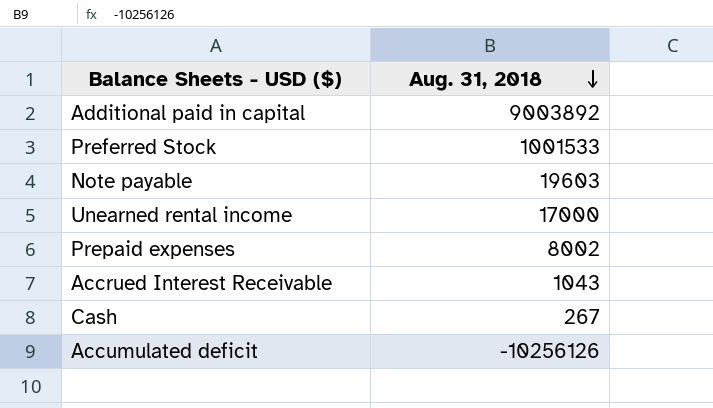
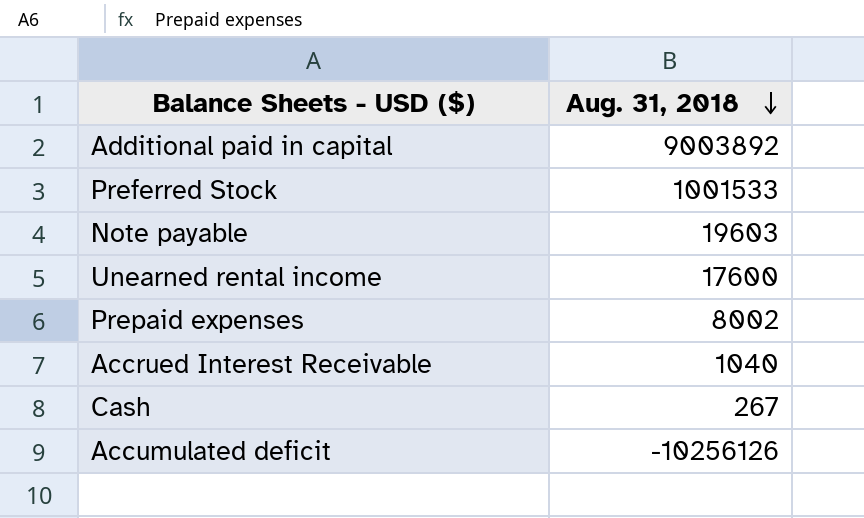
Unearned rental income | Aug. 31, 2018: 17000 -> 17600
Accrued Interest Receivable | Aug. 31, 2018: 1043 -> 1040

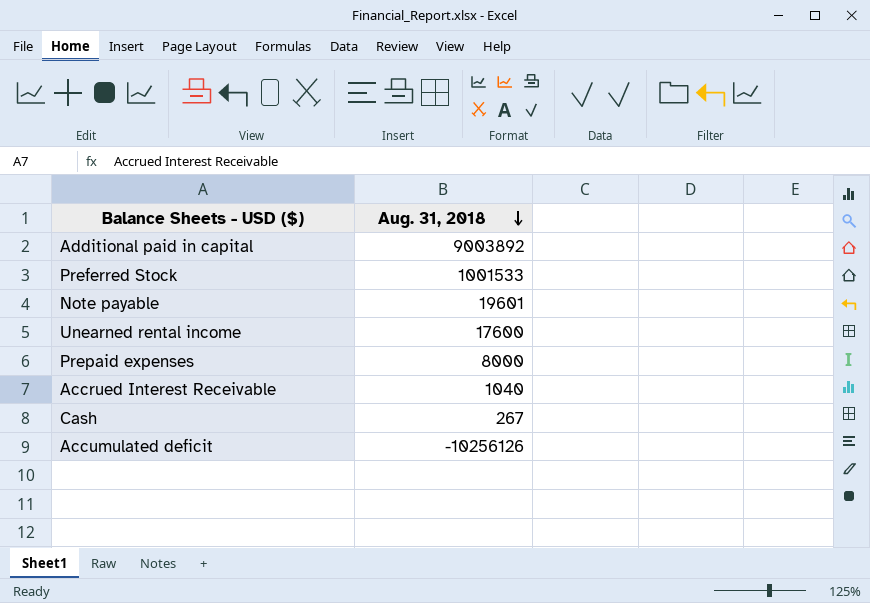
Note payable | Aug. 31, 2018: 19603 -> 19601
Prepaid expenses | Aug. 31, 2018: 8002 -> 8000

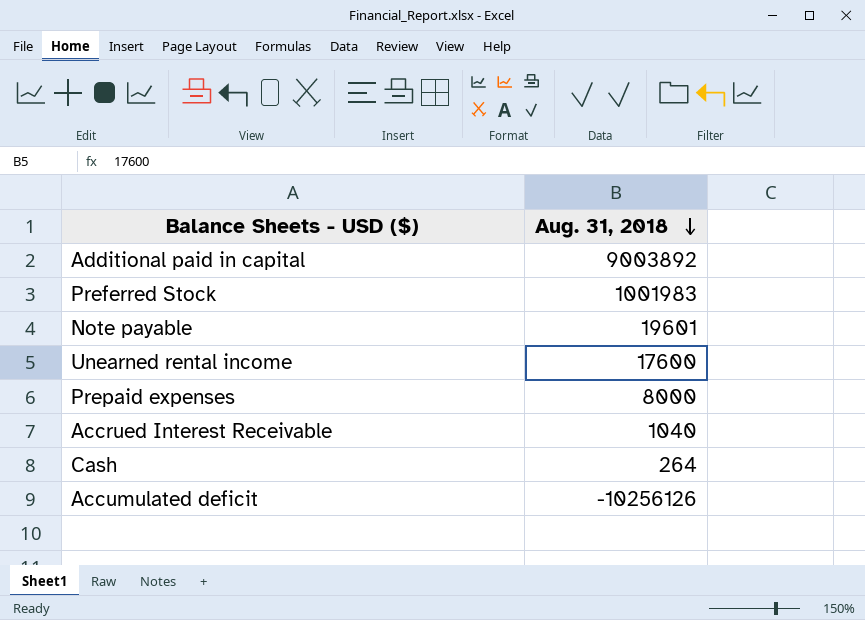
Preferred Stock | Aug. 31, 2018: 1001533 -> 1001983
Cash | Aug. 31, 2018: 267 -> 264

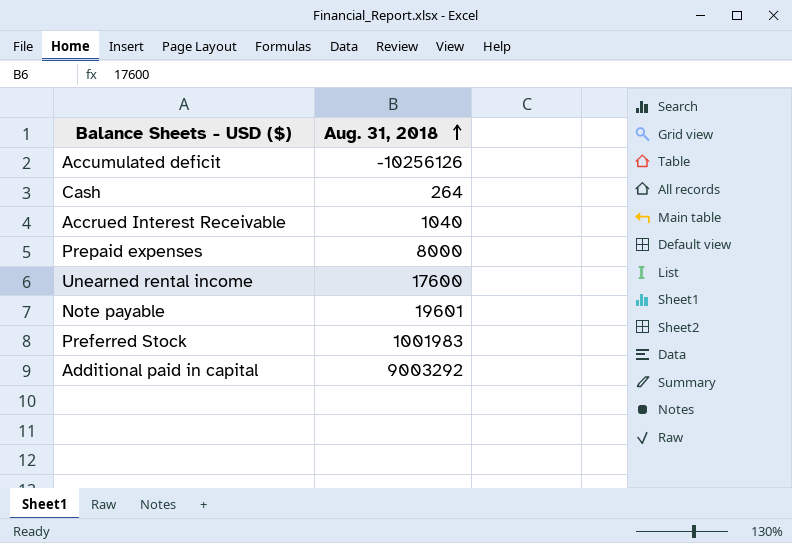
row order: Aug. 31, 2018 descending -> Aug. 31, 2018 ascending
Additional paid in capital | Aug. 31, 2018: 9003892 -> 9003292

